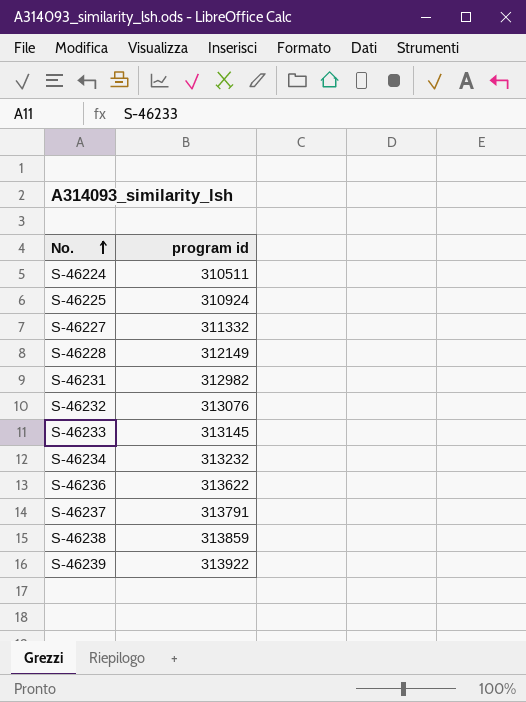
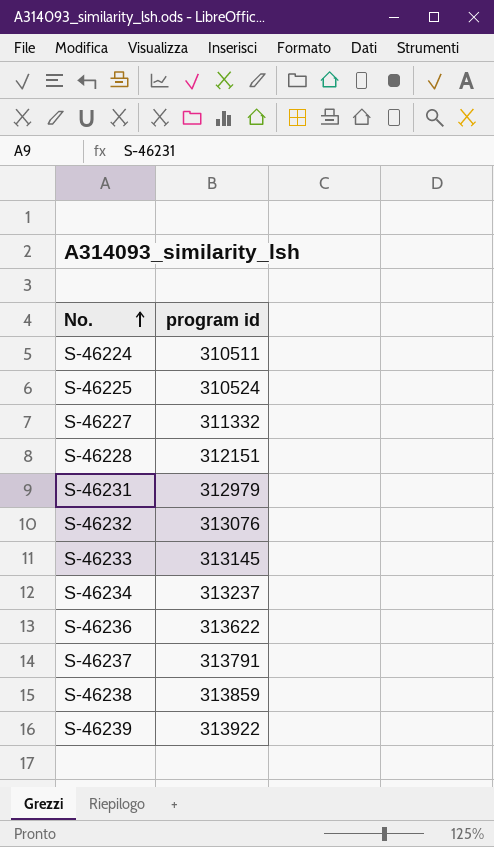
S-46225 | program id: 310924 -> 310524
S-46228 | program id: 312149 -> 312151
S-46231 | program id: 312982 -> 312979
S-46234 | program id: 313232 -> 313237

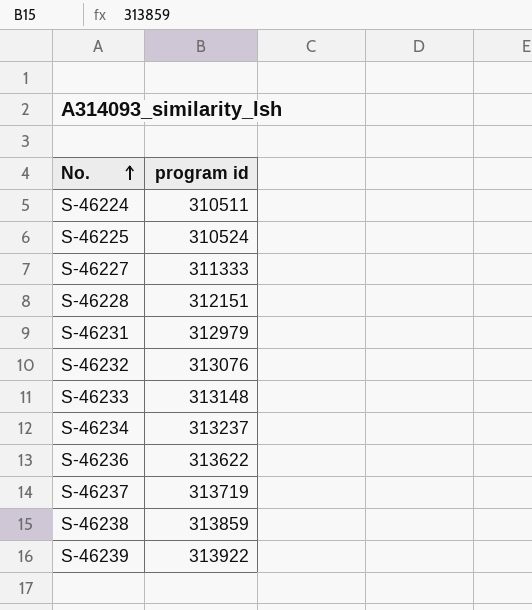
S-46227 | program id: 311332 -> 311333
S-46233 | program id: 313145 -> 313148
S-46237 | program id: 313791 -> 313719

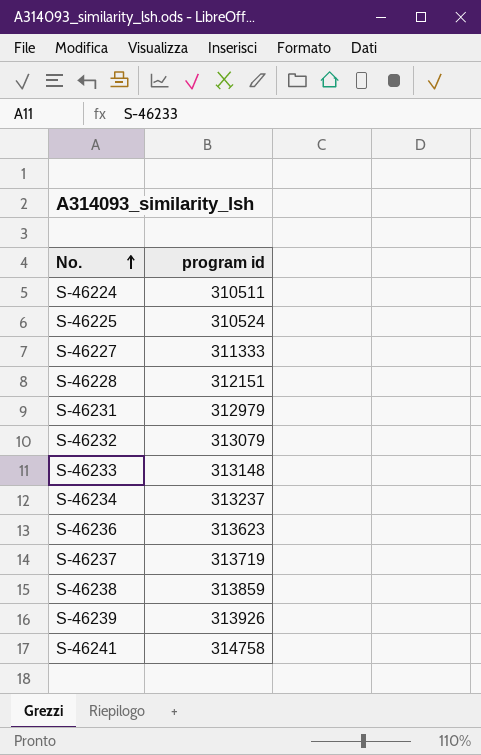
S-46232 | program id: 313076 -> 313079
S-46236 | program id: 313622 -> 313623
S-46239 | program id: 313922 -> 313926
row S-46241: none -> 314758

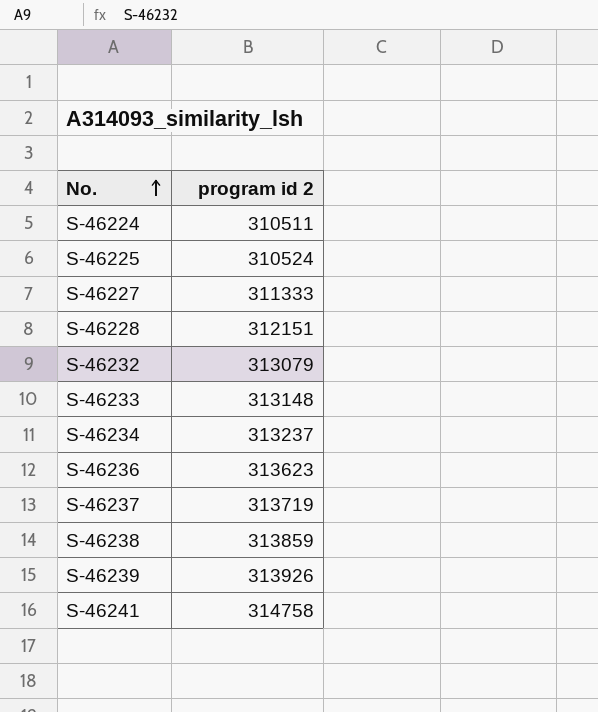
column name: program id -> program id 2
row S-46231: 312979 -> none

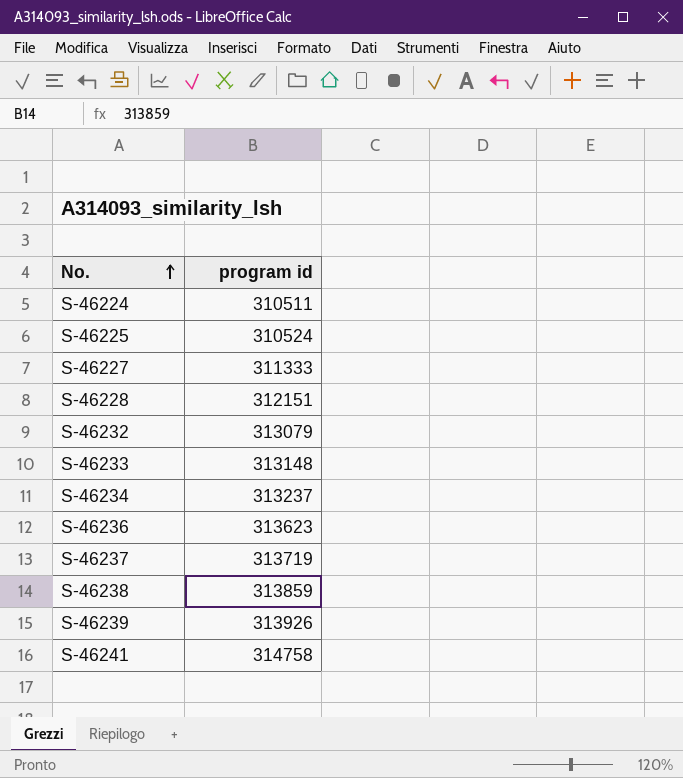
column name: program id 2 -> program id

